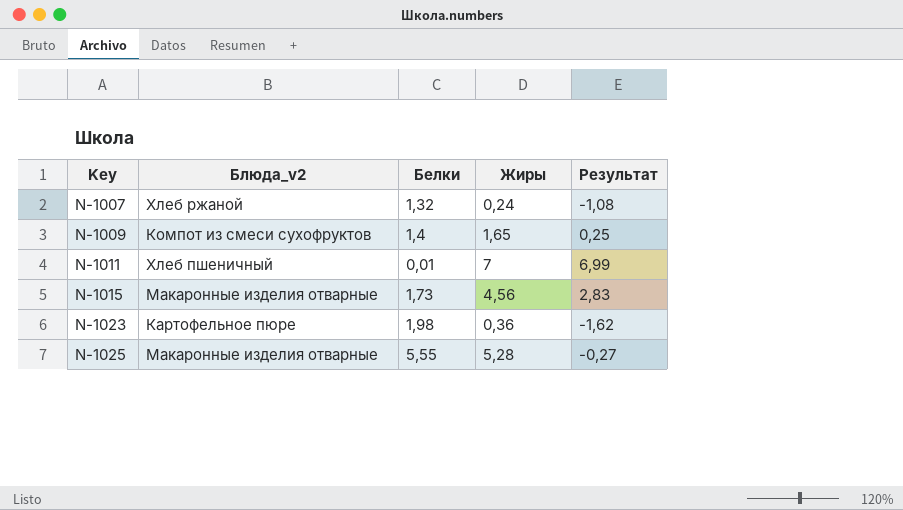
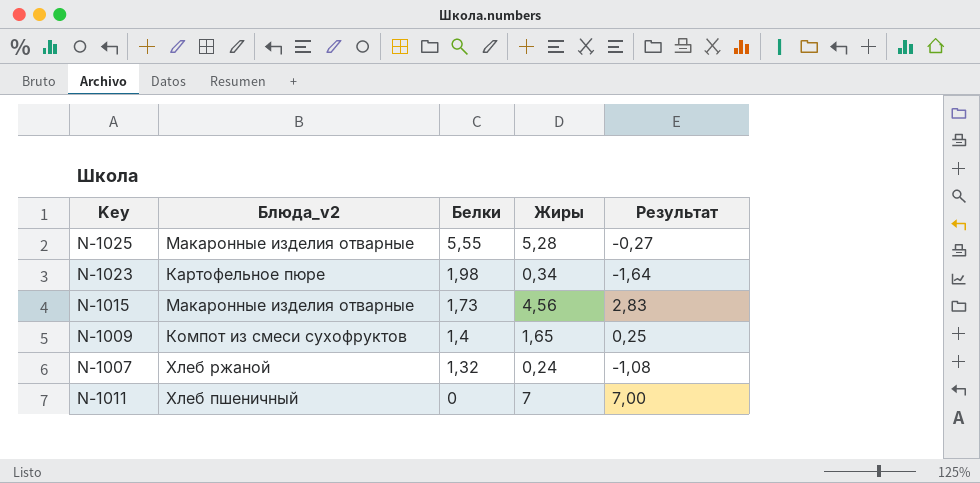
row order: Key ascending -> Белки descending
N-1023 | Жиры: 0,36 -> 0,34
N-1023 | Результат: -1,62 -> -1,64
N-1011 | Белки: 0,01 -> 0
N-1011 | Результат: 6,99 -> 7,00

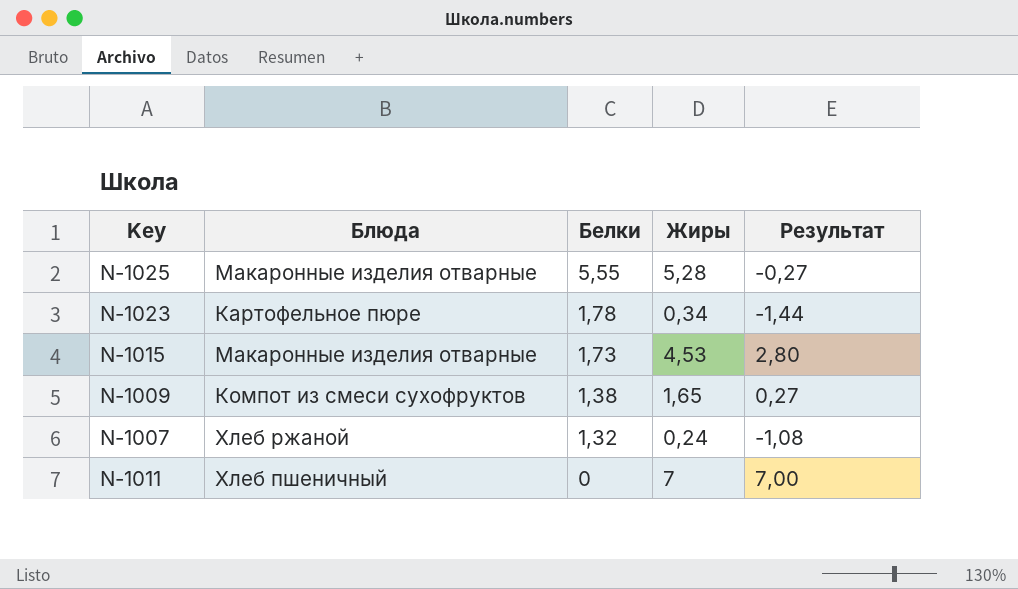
column name: Блюда_v2 -> Блюда
N-1023 | Белки: 1,98 -> 1,78
N-1023 | Результат: -1,64 -> -1,44
N-1015 | Жиры: 4,56 -> 4,53
N-1015 | Результат: 2,83 -> 2,80
N-1009 | Белки: 1,4 -> 1,38
N-1009 | Результат: 0,25 -> 0,27

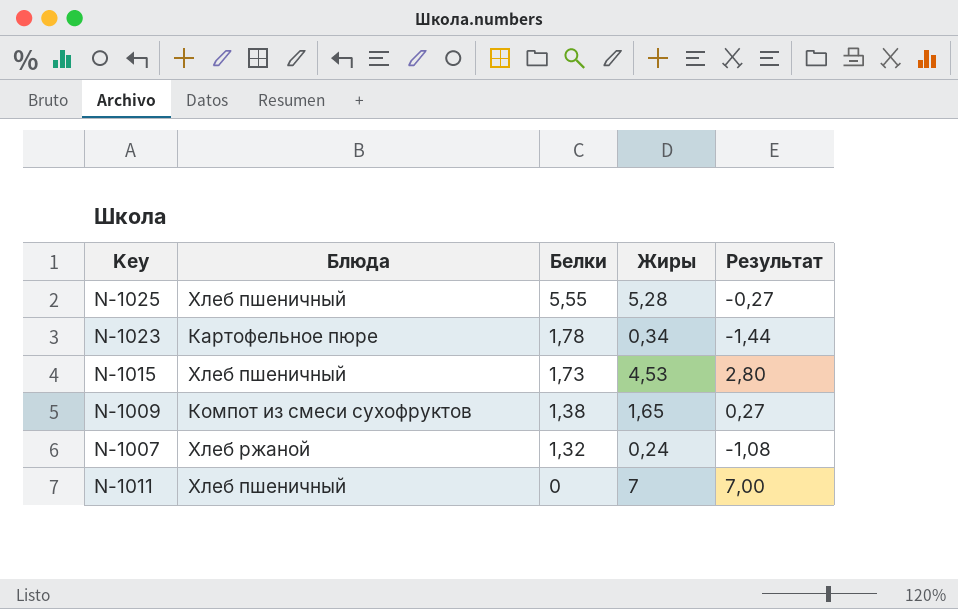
N-1025 | Блюда: Макаронные изделия отварные -> Хлеб пшеничный
N-1015 | Блюда: Макаронные изделия отварные -> Хлеб пшеничный

